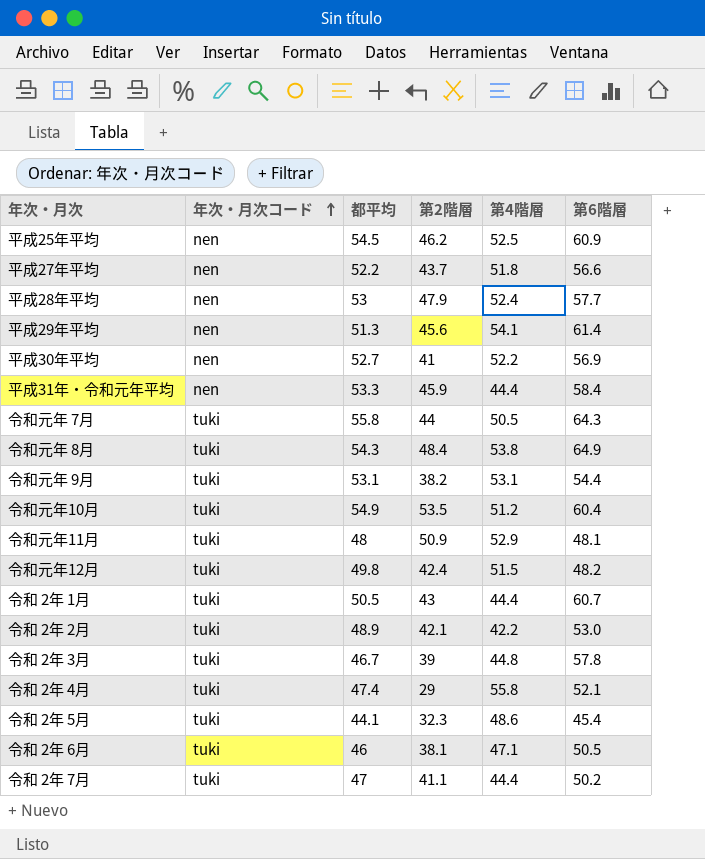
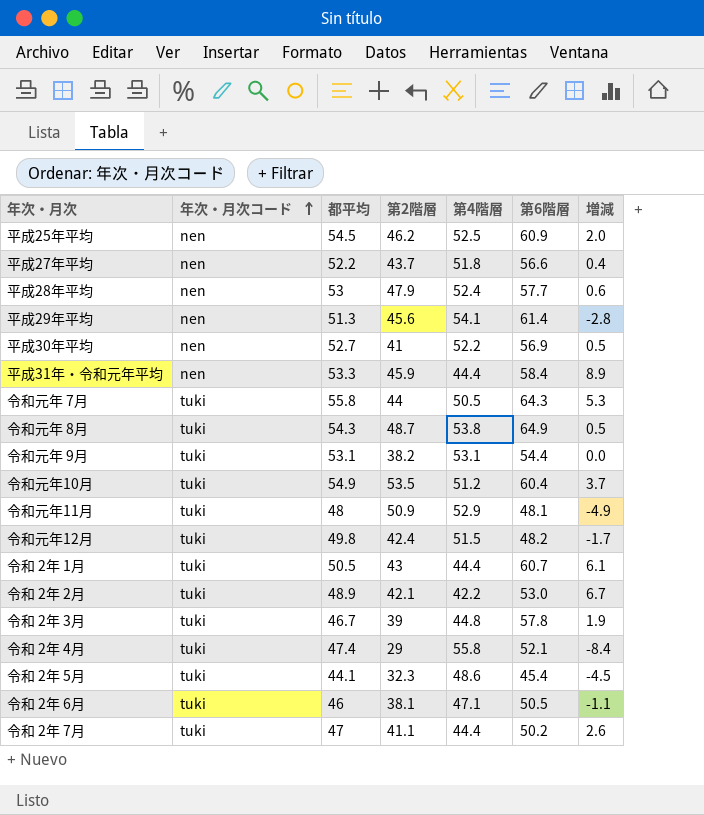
column 増減 | formula: none -> [都平均] - [第4階層]
令和元年 8月 | 第2階層: 48.4 -> 48.7

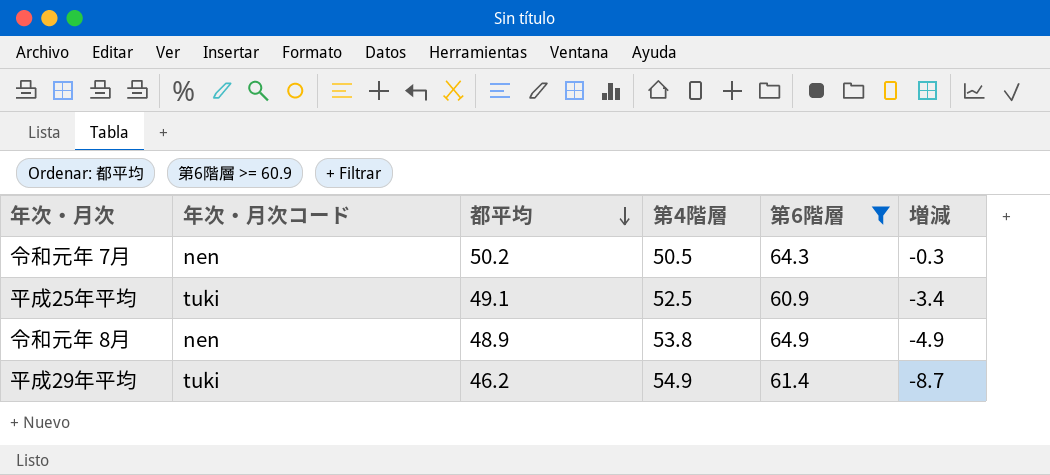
filter: none -> 第6階層 >= 60.9
row order: 年次・月次コード ascending -> 都平均 descending
column 第2階層 | position: 4 -> none
令和元年 7月 | 年次・月次コード: tuki -> nen
令和元年 7月 | 都平均: 55.8 -> 50.2
令和元年 7月 | 増減: 5.3 -> -0.3
平成25年平均 | 年次・月次コード: nen -> tuki
平成25年平均 | 都平均: 54.5 -> 49.1
平成25年平均 | 増減: 2.0 -> -3.4
令和元年 8月 | 年次・月次コード: tuki -> nen
令和元年 8月 | 都平均: 54.3 -> 48.9
令和元年 8月 | 増減: 0.5 -> -4.9
平成29年平均 | 年次・月次コード: nen -> tuki
平成29年平均 | 都平均: 51.3 -> 46.2
平成29年平均 | 第4階層: 54.1 -> 54.9
平成29年平均 | 増減: -2.8 -> -8.7

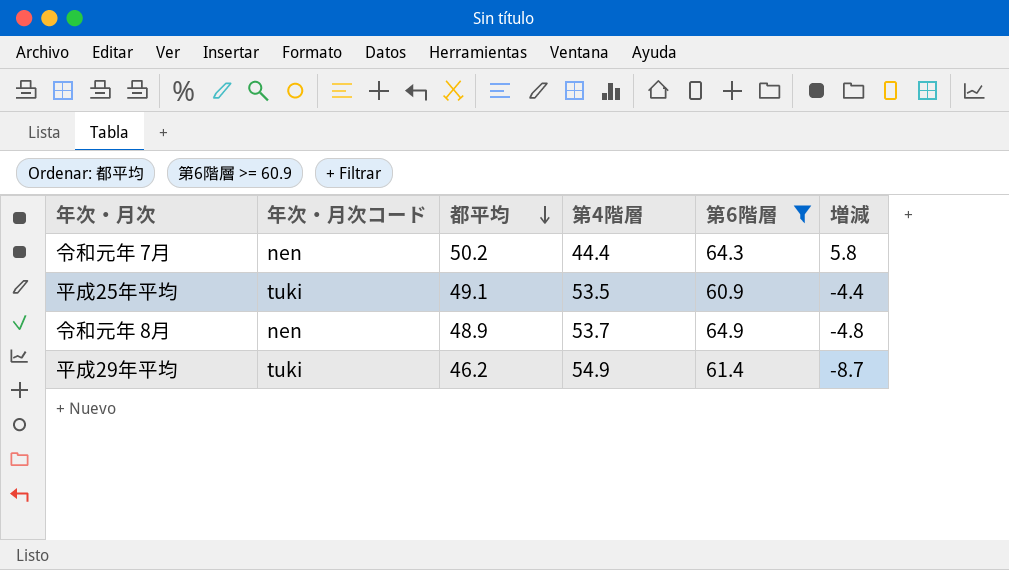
令和元年 7月 | 第4階層: 50.5 -> 44.4
令和元年 7月 | 増減: -0.3 -> 5.8
平成25年平均 | 第4階層: 52.5 -> 53.5
平成25年平均 | 増減: -3.4 -> -4.4
令和元年 8月 | 第4階層: 53.8 -> 53.7
令和元年 8月 | 増減: -4.9 -> -4.8

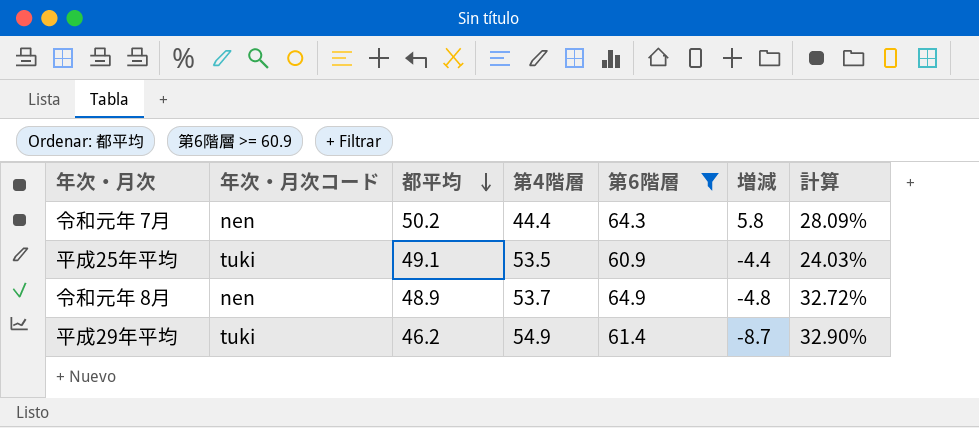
column 計算 | formula: none -> ([第6階層] - [都平均]) / [都平均]

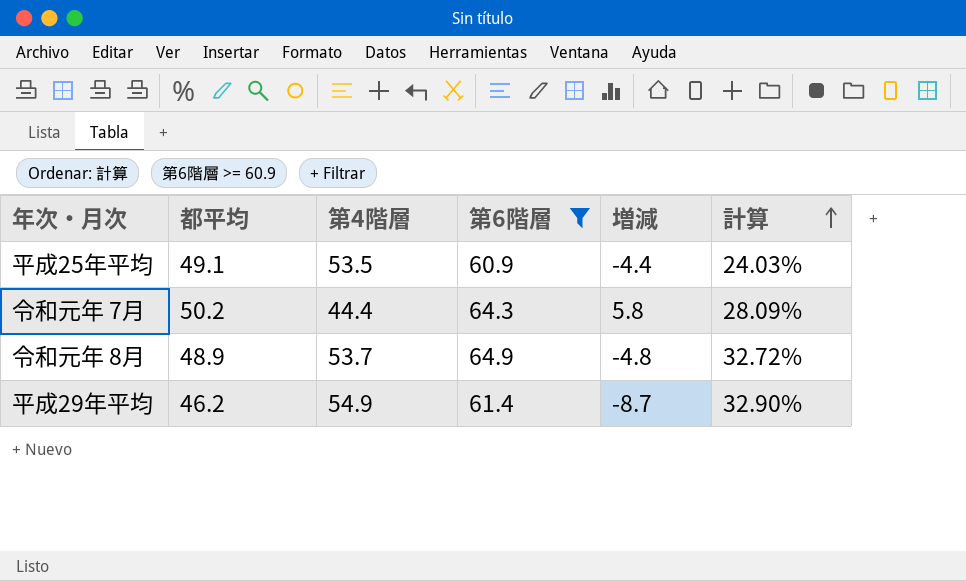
row order: 都平均 descending -> 計算 ascending
column 年次・月次コード | position: 2 -> none

